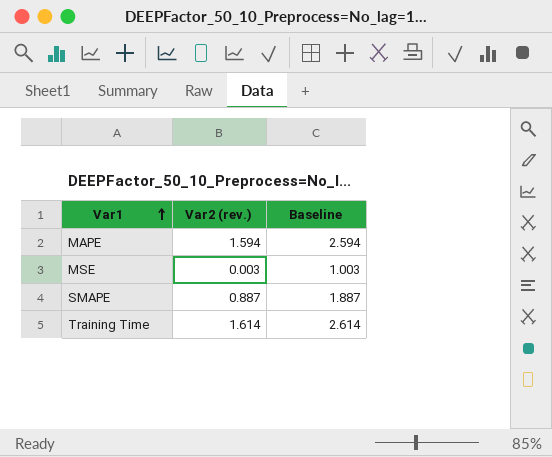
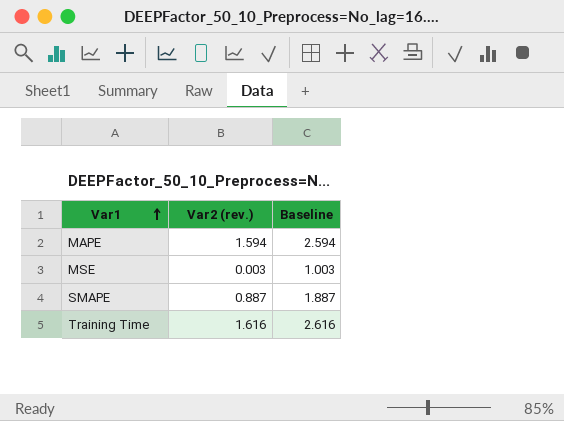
Training Time | Var2 (rev.): 1.614 -> 1.616
Training Time | Baseline: 2.614 -> 2.616

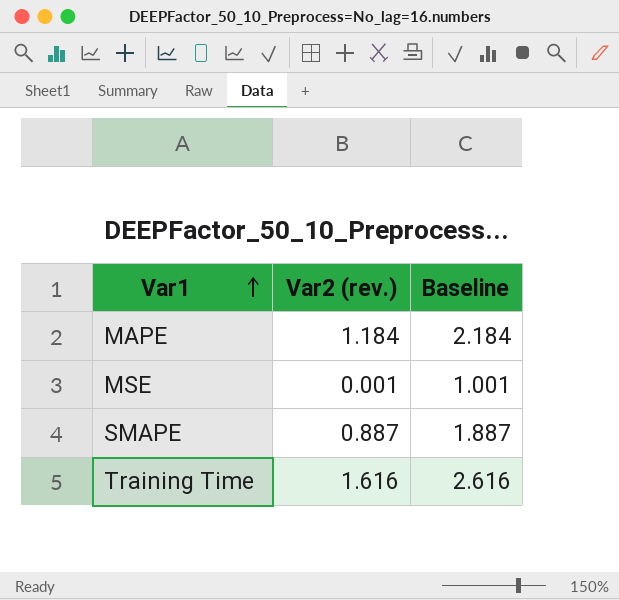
MAPE | Var2 (rev.): 1.594 -> 1.184
MAPE | Baseline: 2.594 -> 2.184
MSE | Var2 (rev.): 0.003 -> 0.001
MSE | Baseline: 1.003 -> 1.001

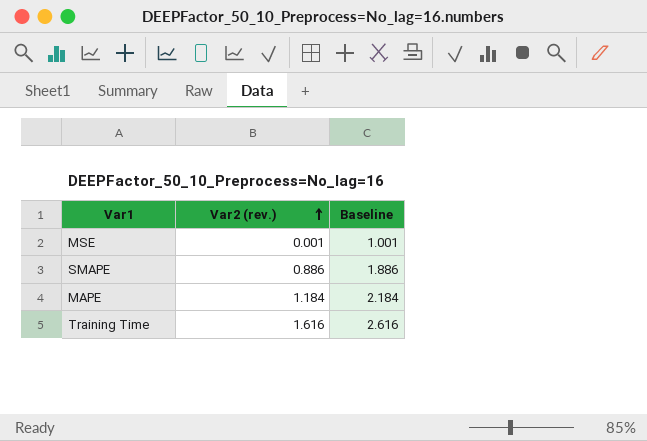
row order: Var1 ascending -> Var2 (rev.) ascending
SMAPE | Var2 (rev.): 0.887 -> 0.886
SMAPE | Baseline: 1.887 -> 1.886

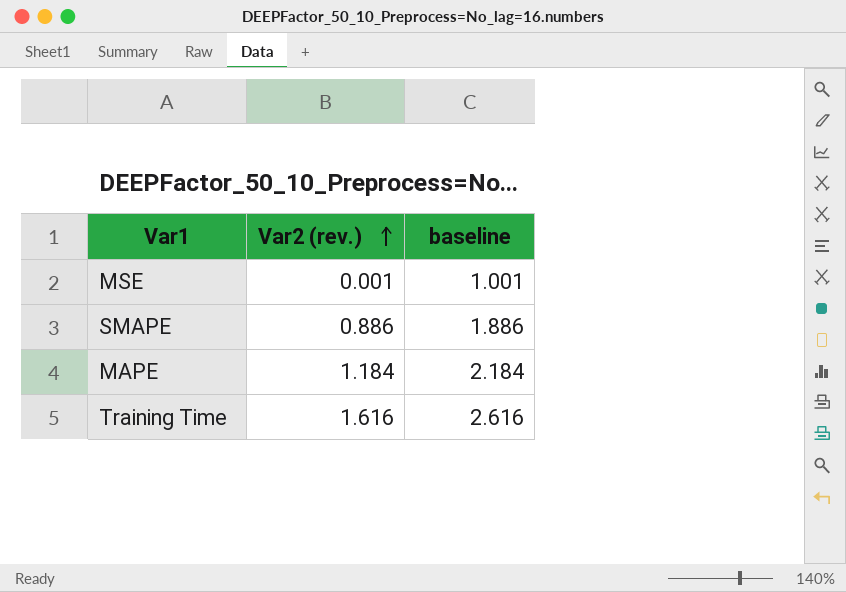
column name: Baseline -> baseline

